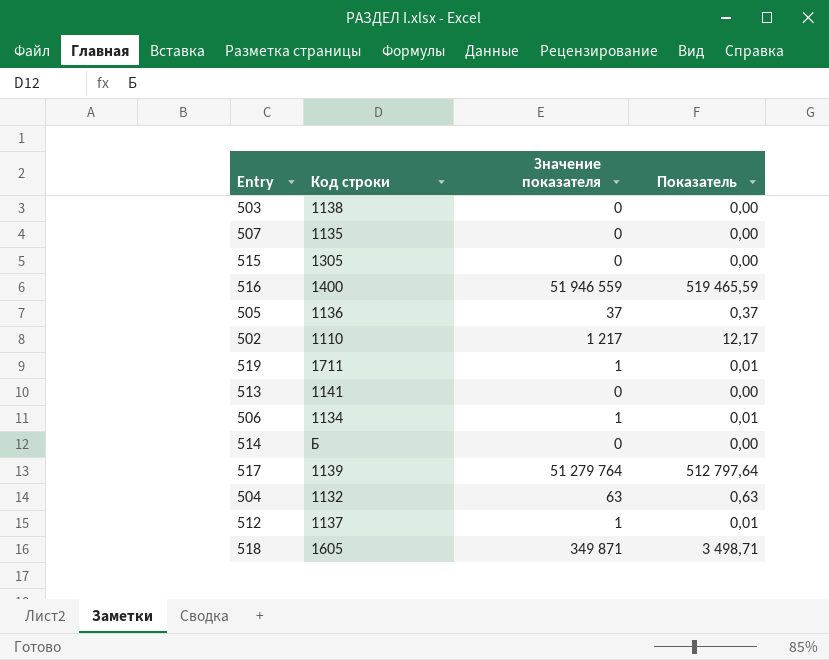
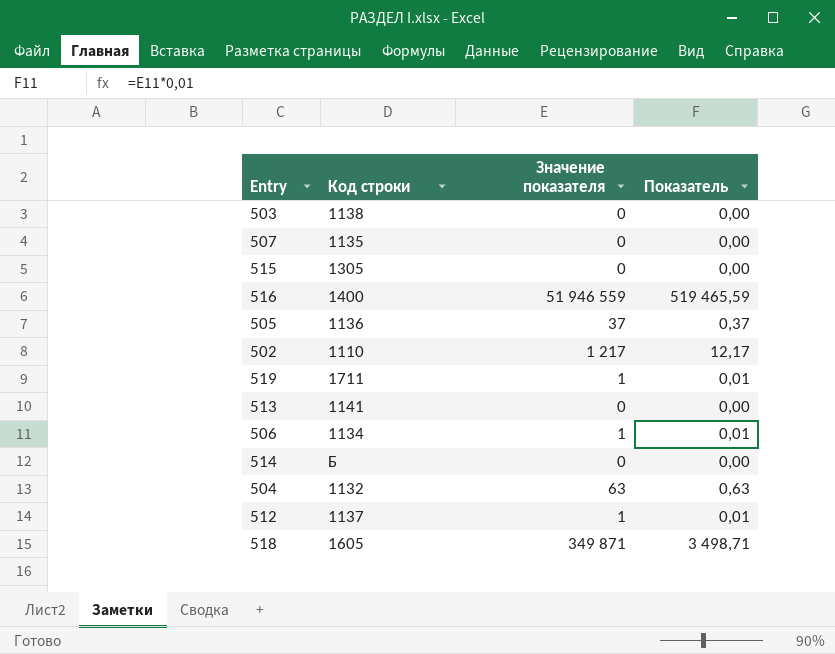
row 517: 1139 | 51 279 764 | 512 797,64 -> none

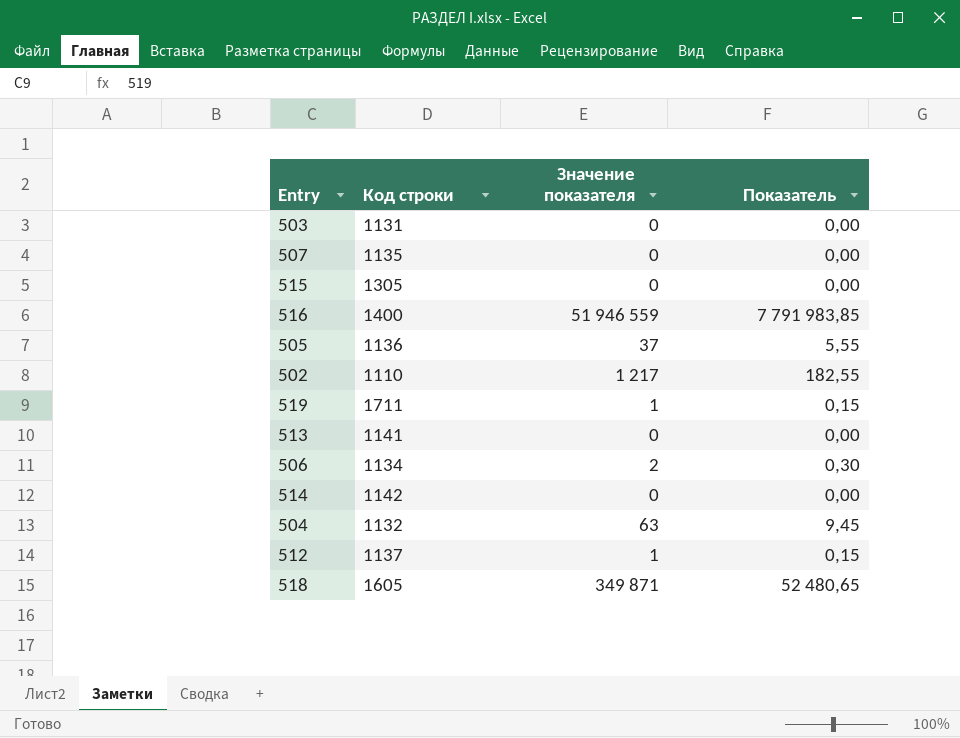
column Показатель | formula: [Значение показателя] * 0,01 -> [Значение показателя] * 0,15
503 | Код строки: 1138 -> 1131
506 | Значение показателя: 1 -> 2
514 | Код строки: Б -> 1142

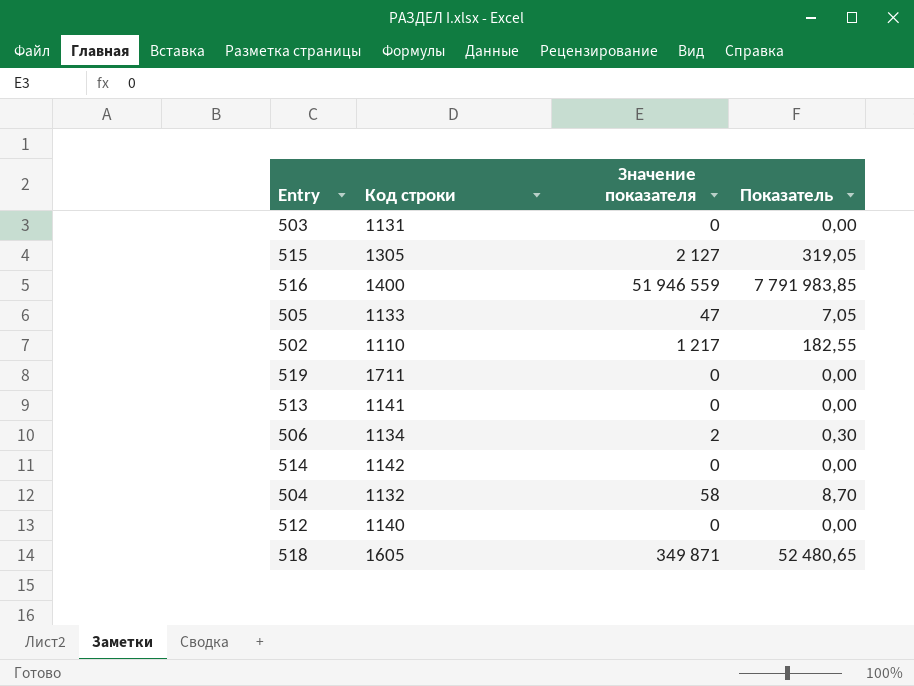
row 507: 1135 | 0 | 0,00 -> none
515 | Значение показателя: 0 -> 2 127
515 | Показатель: 0,00 -> 319,05
505 | Код строки: 1136 -> 1133
505 | Значение показателя: 37 -> 47
505 | Показатель: 5,55 -> 7,05
519 | Значение показателя: 1 -> 0
519 | Показатель: 0,15 -> 0,00
504 | Значение показателя: 63 -> 58
504 | Показатель: 9,45 -> 8,70
512 | Код строки: 1137 -> 1140
512 | Значение показателя: 1 -> 0
512 | Показатель: 0,15 -> 0,00

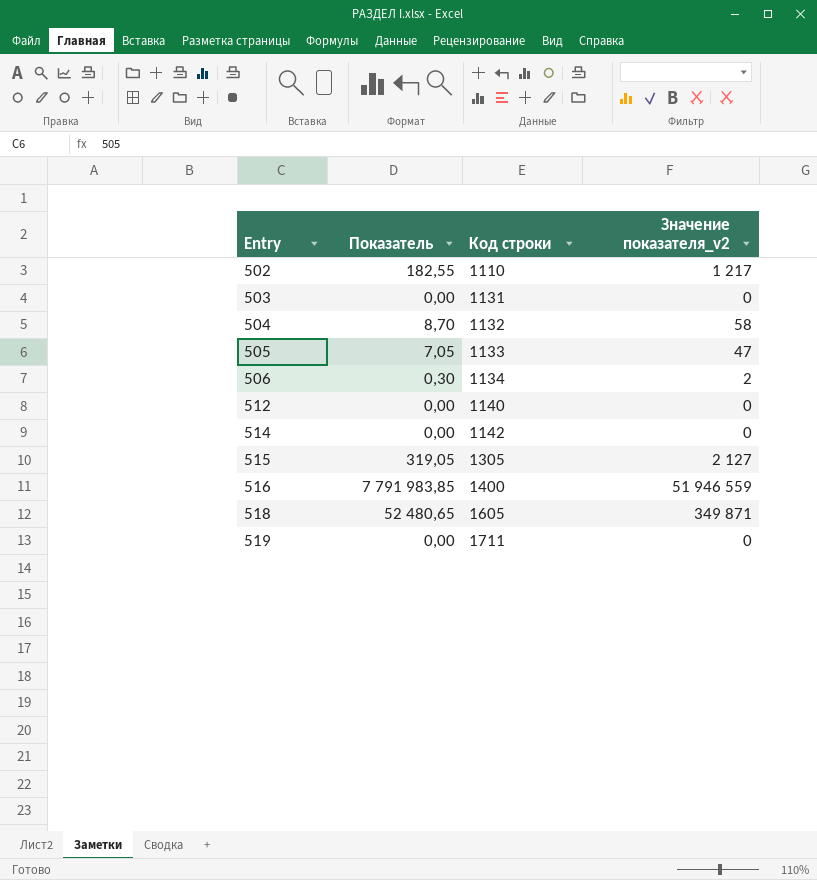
row order: none -> Entry ascending
column Показатель | position: 4 -> 2
column name: Значение показателя -> Значение показателя_v2
row 513: 1141 | 0 | 0,00 -> none

